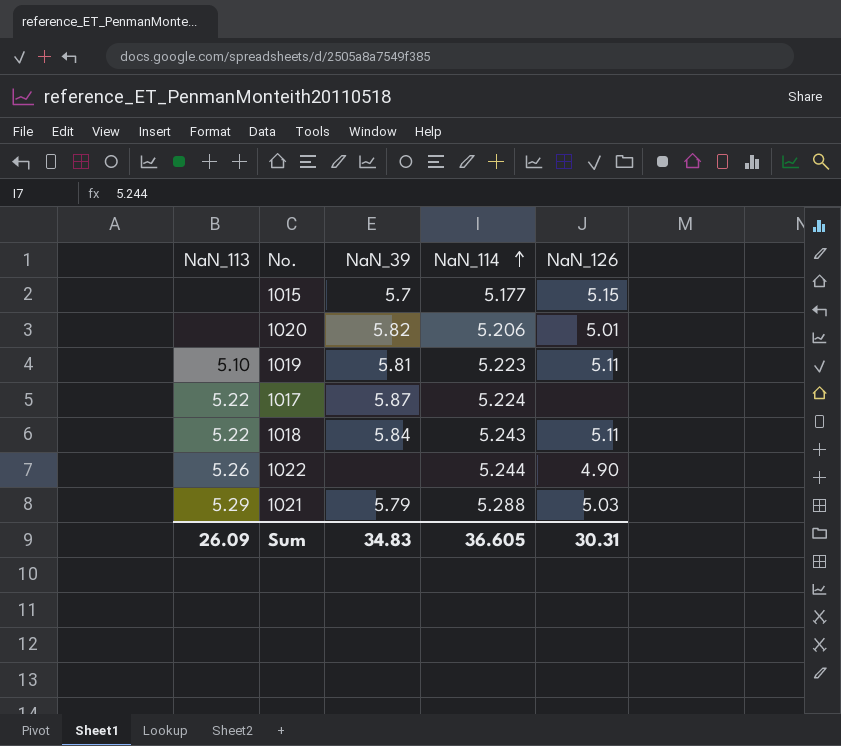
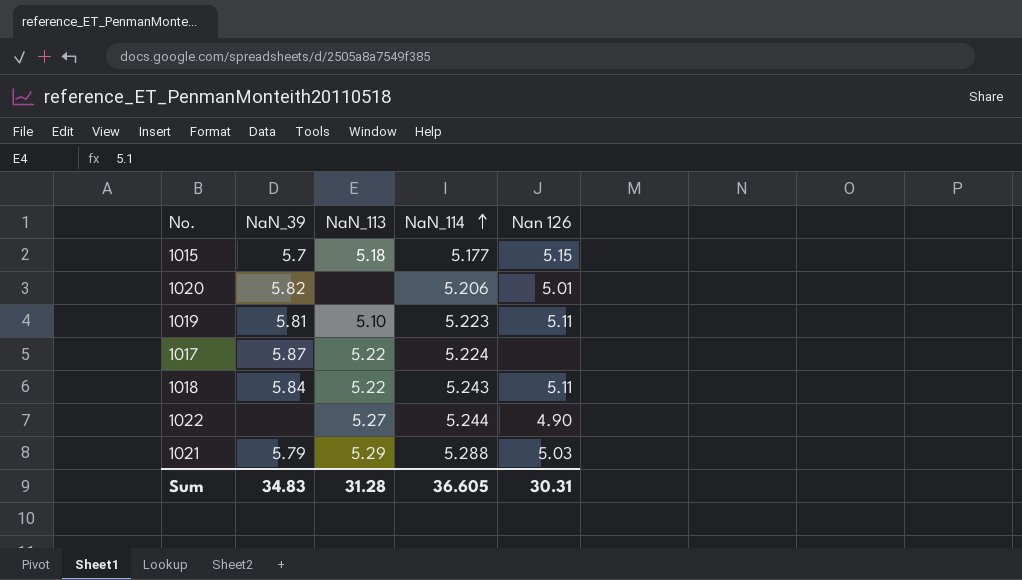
column NaN_113 | position: 1 -> 3
column name: NaN_126 -> Nan 126
1015 | NaN_113: none -> 5.18
1022 | NaN_113: 5.26 -> 5.27
Sum | NaN_113: 26.09 -> 31.28

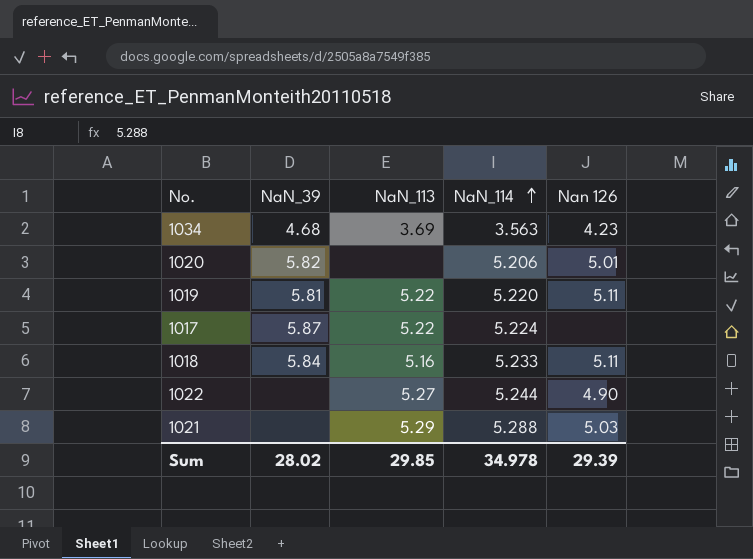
row 1015: 5.7 | 5.18 | 5.177 | 5.15 -> none
row 1034: none -> 4.68 | 3.69 | 3.563 | 4.23
1019 | NaN_113: 5.10 -> 5.22
1019 | NaN_114: 5.223 -> 5.220
1018 | NaN_113: 5.22 -> 5.16
1018 | NaN_114: 5.243 -> 5.233
1021 | NaN_39: 5.79 -> none
Sum | NaN_39: 34.83 -> 28.02
Sum | NaN_113: 31.28 -> 29.85
Sum | NaN_114: 36.605 -> 34.978
Sum | Nan 126: 30.31 -> 29.39

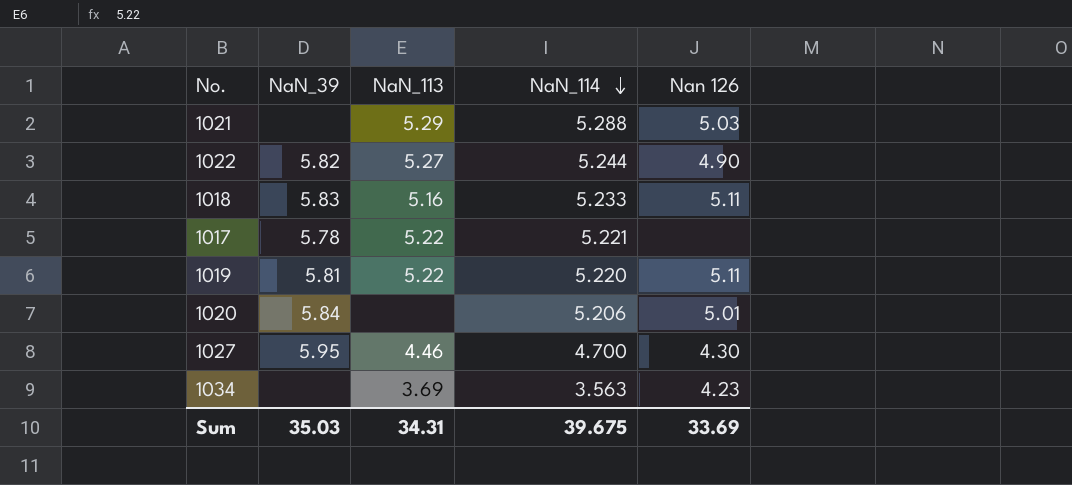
row order: NaN_114 ascending -> NaN_114 descending
1022 | NaN_39: none -> 5.82
1018 | NaN_39: 5.84 -> 5.83
1017 | NaN_39: 5.87 -> 5.78
1017 | NaN_114: 5.224 -> 5.221
1020 | NaN_39: 5.82 -> 5.84
row 1027: none -> 5.95 | 4.46 | 4.700 | 4.30
1034 | NaN_39: 4.68 -> none
Sum | NaN_39: 28.02 -> 35.03
Sum | NaN_113: 29.85 -> 34.31
Sum | NaN_114: 34.978 -> 39.675
Sum | Nan 126: 29.39 -> 33.69

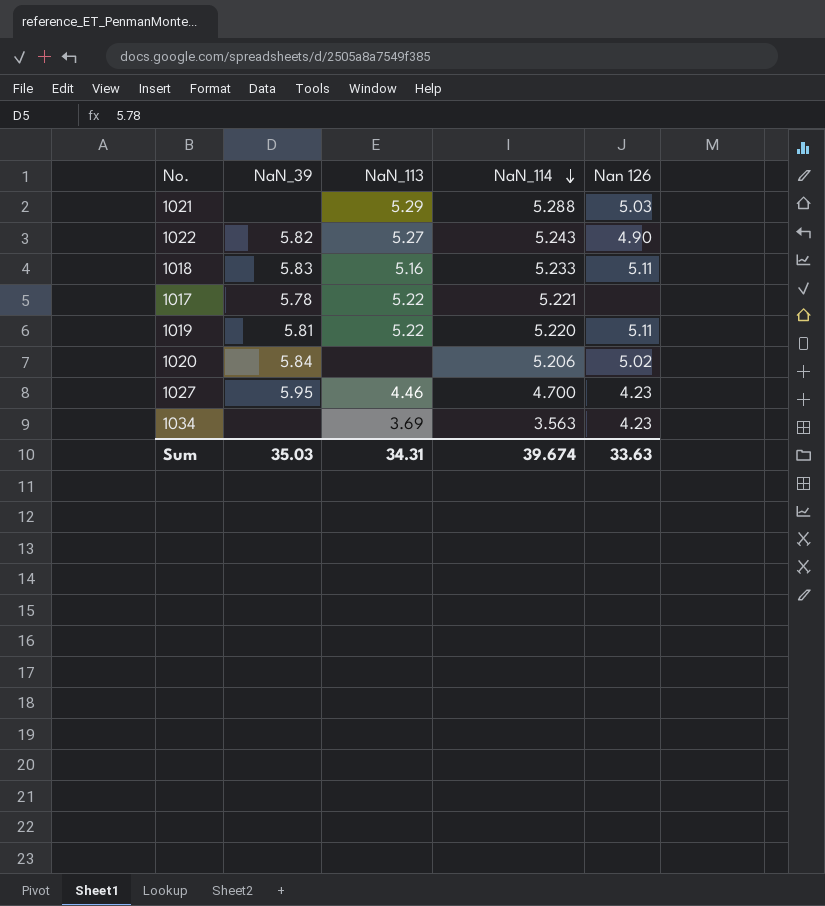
1022 | NaN_114: 5.244 -> 5.243
1020 | Nan 126: 5.01 -> 5.02
1027 | Nan 126: 4.30 -> 4.23
Sum | NaN_114: 39.675 -> 39.674
Sum | Nan 126: 33.69 -> 33.63

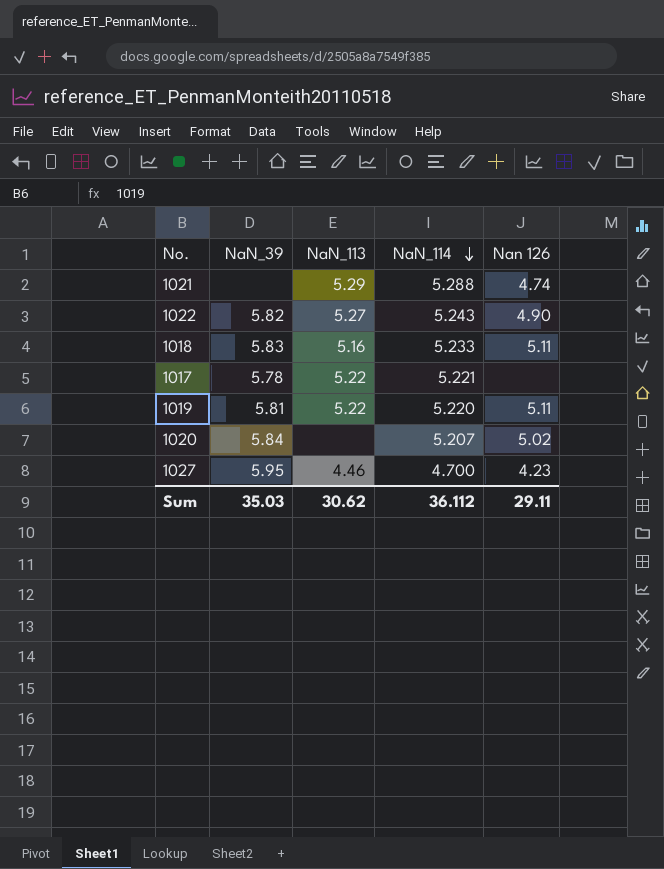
row 1034: none | 3.69 | 3.563 | 4.23 -> none
1021 | Nan 126: 5.03 -> 4.74
1020 | NaN_114: 5.206 -> 5.207
Sum | NaN_113: 34.31 -> 30.62
Sum | NaN_114: 39.674 -> 36.112
Sum | Nan 126: 33.63 -> 29.11

